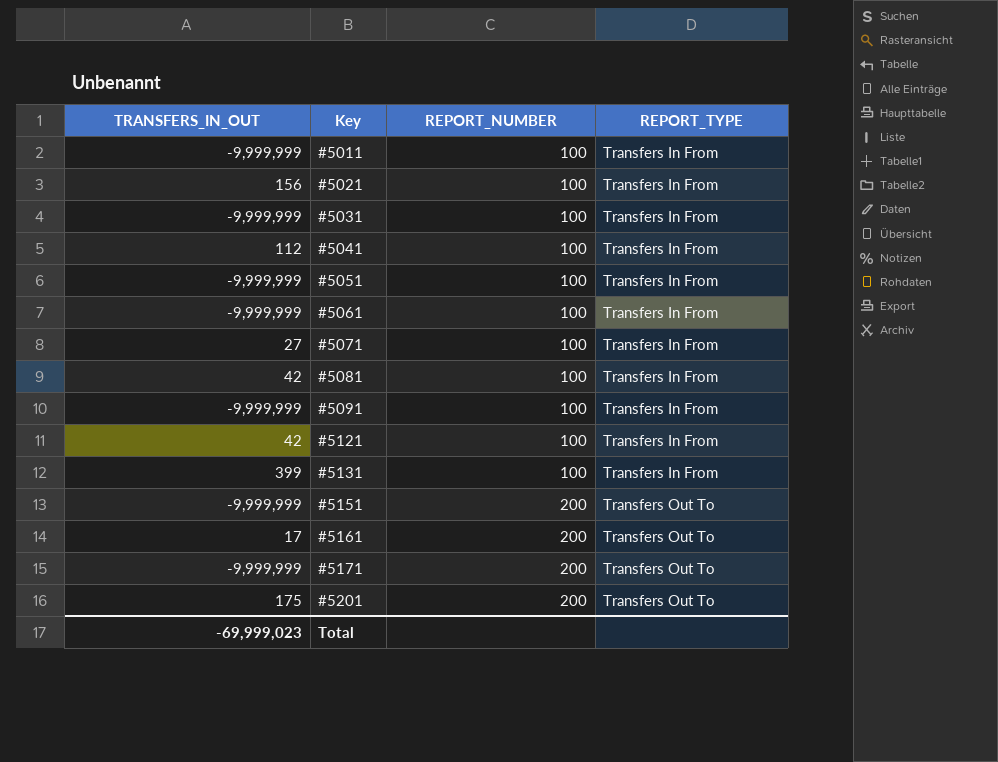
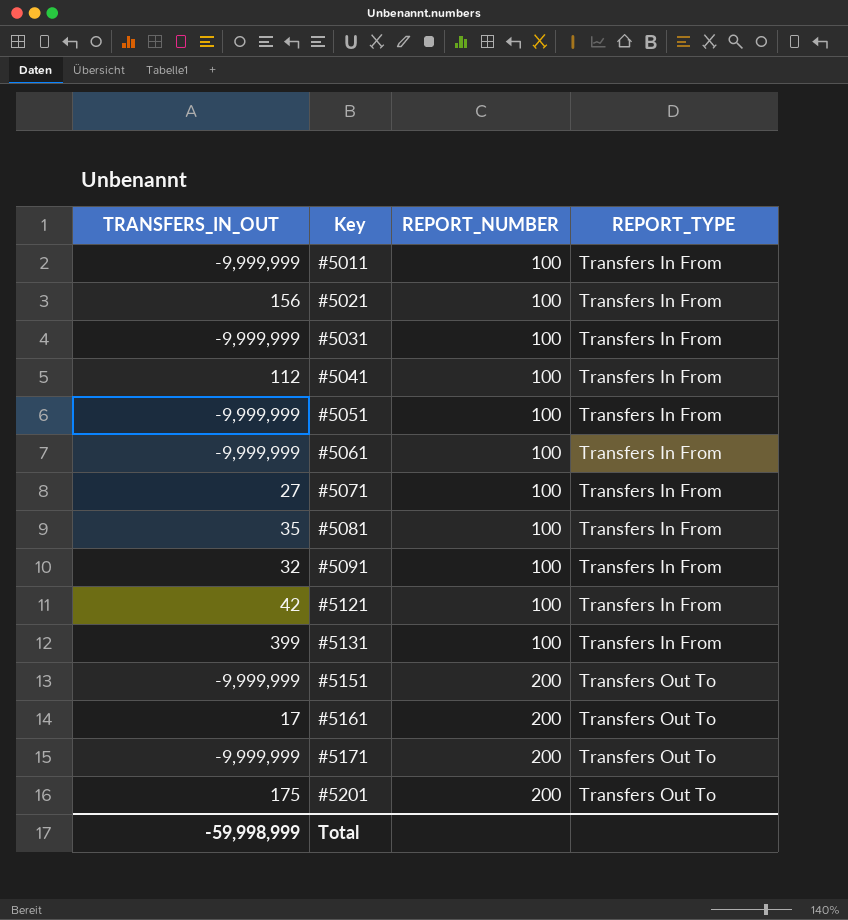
#5081 | TRANSFERS_IN_OUT: 42 -> 35
#5091 | TRANSFERS_IN_OUT: -9,999,999 -> 32
Total | TRANSFERS_IN_OUT: -69,999,023 -> -59,998,999

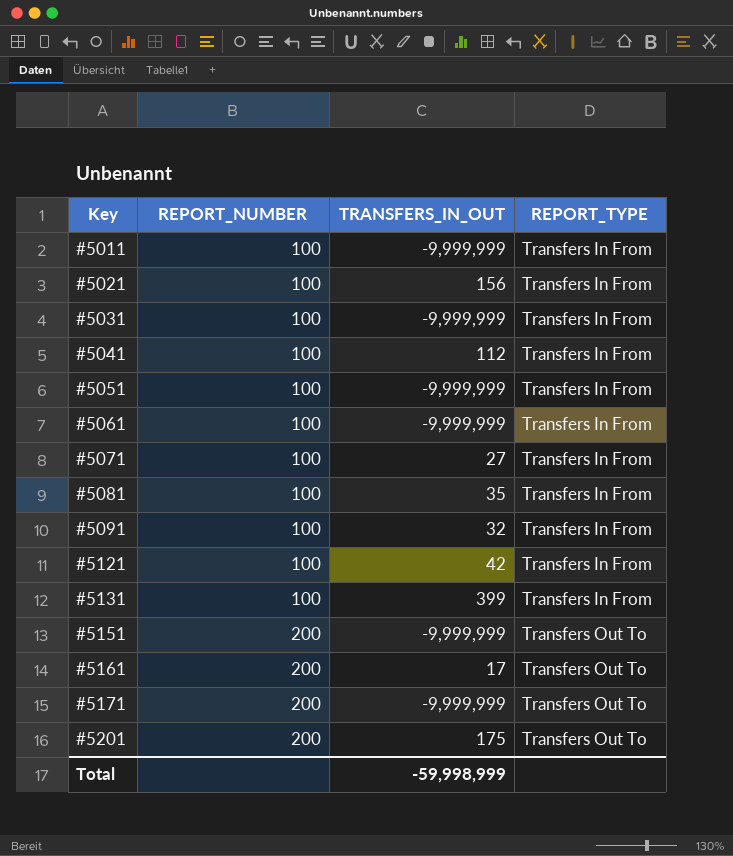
column TRANSFERS_IN_OUT | position: 1 -> 3

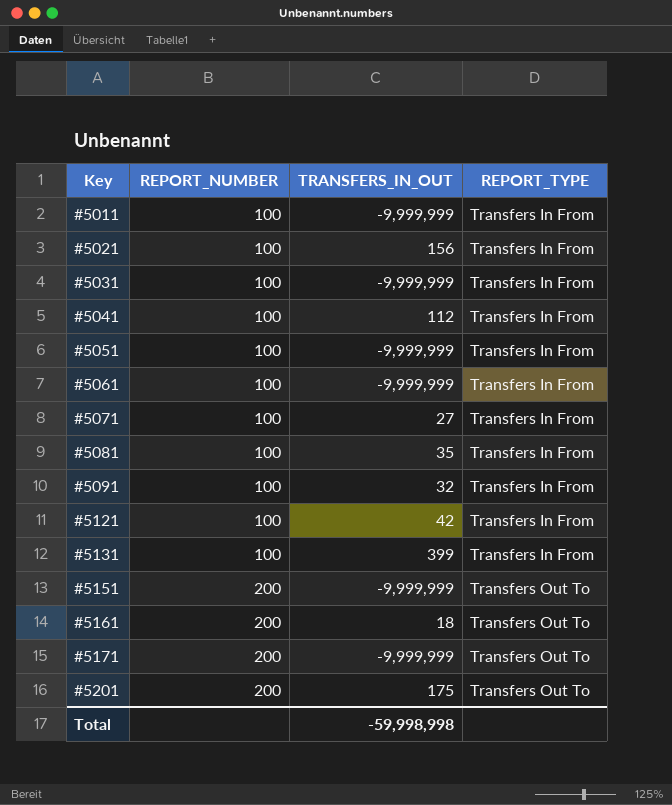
#5161 | TRANSFERS_IN_OUT: 17 -> 18
Total | TRANSFERS_IN_OUT: -59,998,999 -> -59,998,998

